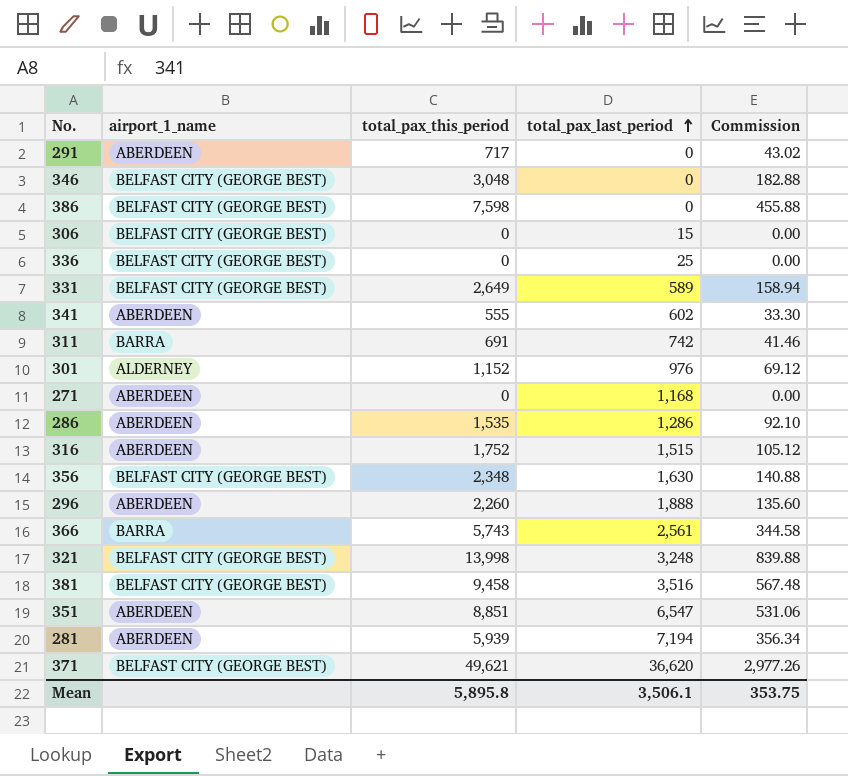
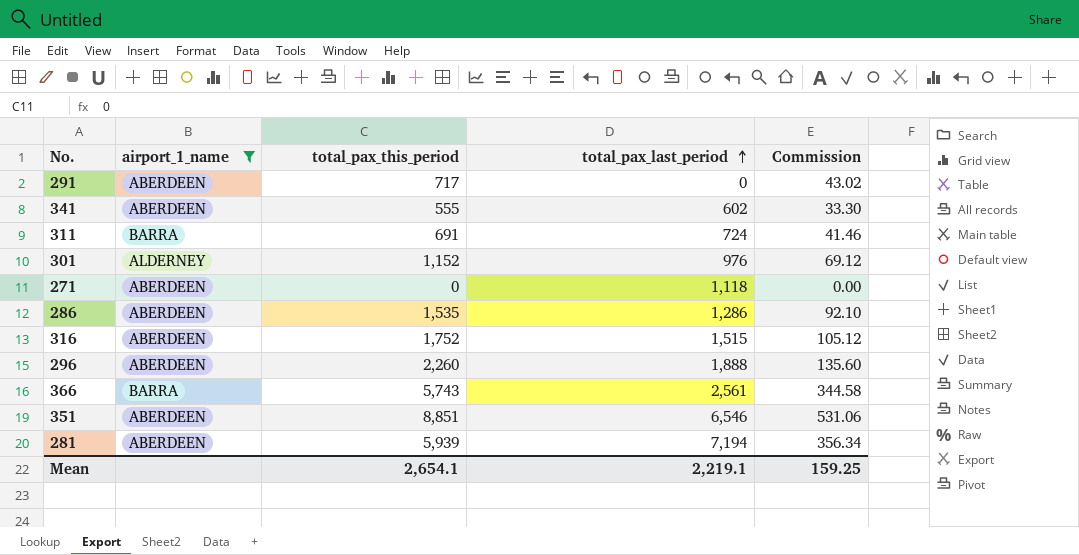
filter: none -> airport_1_name != BELFAST CITY (GEORGE BEST)
311 | total_pax_last_period: 742 -> 724
271 | total_pax_last_period: 1,168 -> 1,118
351 | total_pax_last_period: 6,547 -> 6,546
Mean | total_pax_this_period: 5,895.8 -> 2,654.1
Mean | total_pax_last_period: 3,506.1 -> 2,219.1
Mean | Commission: 353.75 -> 159.25

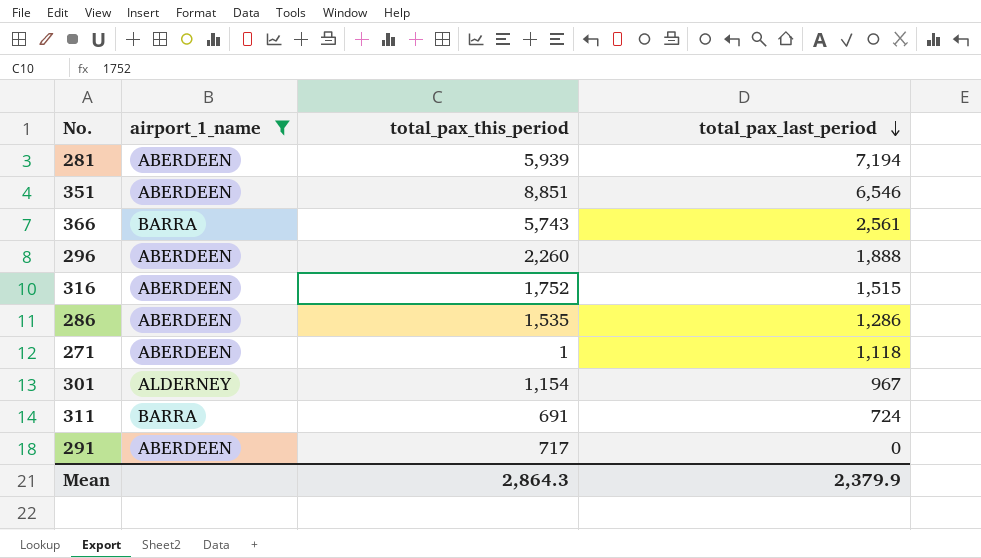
row order: total_pax_last_period ascending -> total_pax_last_period descending
column Commission | formula: [total_pax_this_period] * 0.06 -> none
row 341: ABERDEEN | 555 | 602 | 33.30 -> none
271 | total_pax_this_period: 0 -> 1
301 | total_pax_this_period: 1,152 -> 1,154
301 | total_pax_last_period: 976 -> 967
Mean | total_pax_this_period: 2,654.1 -> 2,864.3
Mean | total_pax_last_period: 2,219.1 -> 2,379.9

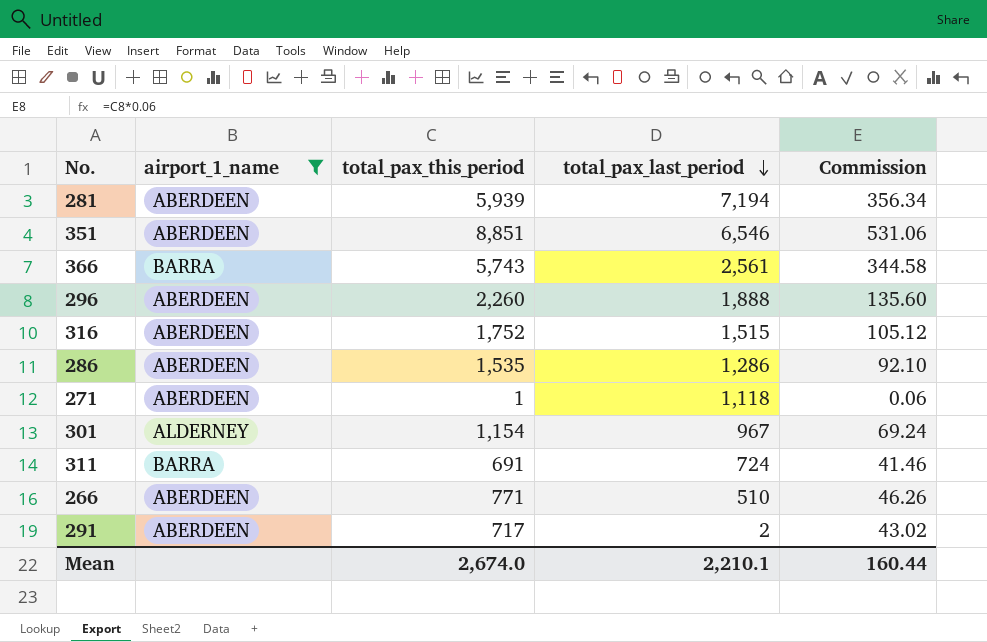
column Commission | formula: none -> [total_pax_this_period] * 0.06
row 266: none -> ABERDEEN | 771 | 510 | 46.26
291 | total_pax_last_period: 0 -> 2
Mean | total_pax_this_period: 2,864.3 -> 2,674.0
Mean | total_pax_last_period: 2,379.9 -> 2,210.1

